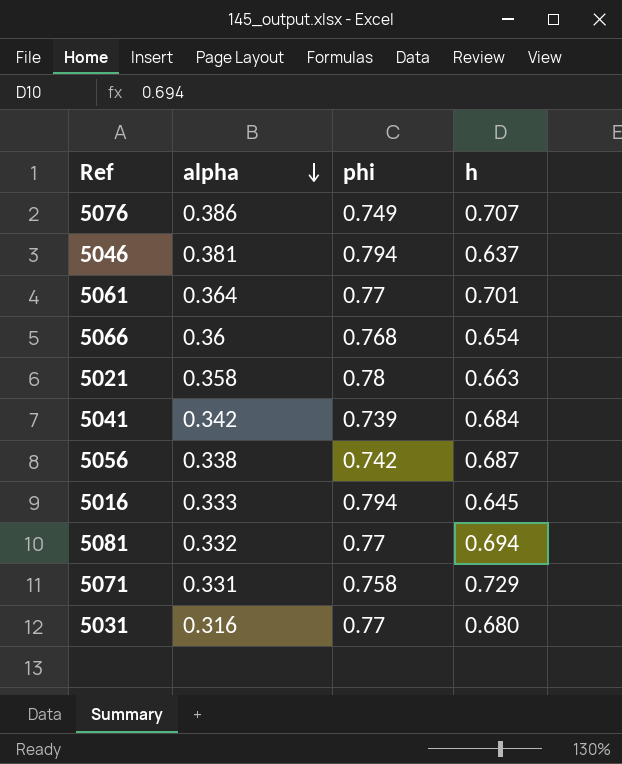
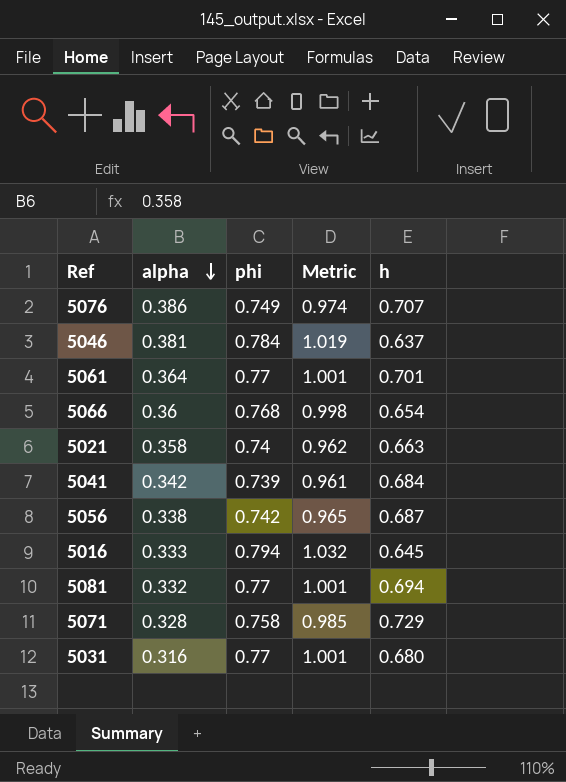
column Metric | formula: none -> [phi] * 1.3
5046 | phi: 0.794 -> 0.784
5021 | phi: 0.78 -> 0.74
5071 | alpha: 0.331 -> 0.328

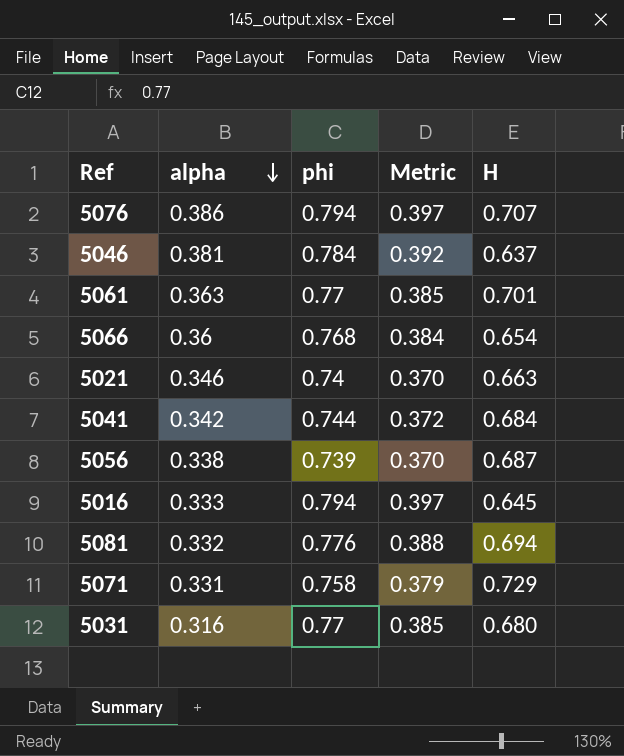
column Metric | formula: [phi] * 1.3 -> [phi] * 0.5
column name: h -> H
5076 | phi: 0.749 -> 0.794
5061 | alpha: 0.364 -> 0.363
5021 | alpha: 0.358 -> 0.346
5041 | phi: 0.739 -> 0.744
5056 | phi: 0.742 -> 0.739
5081 | phi: 0.77 -> 0.776
5071 | alpha: 0.328 -> 0.331

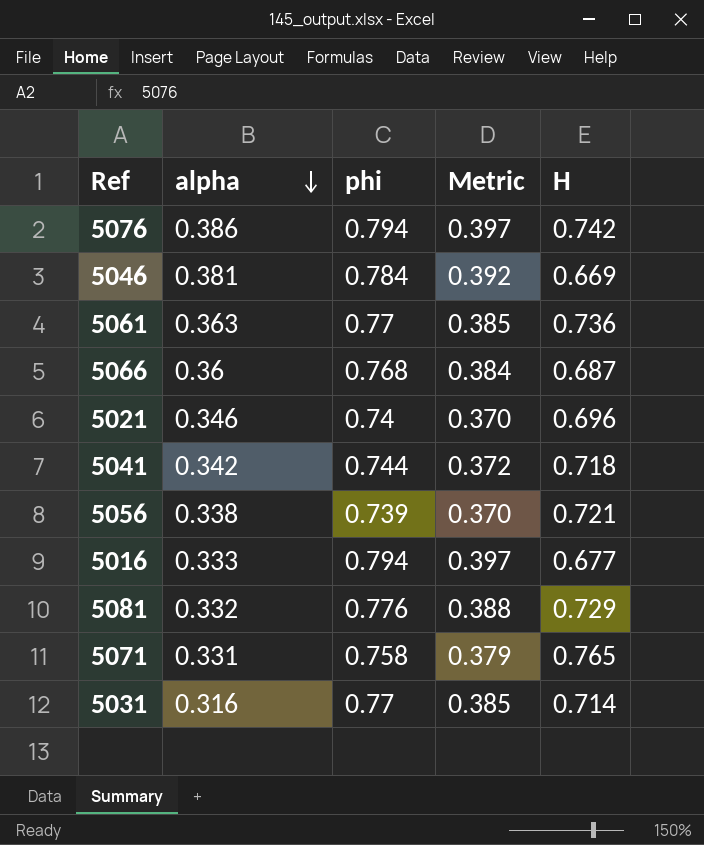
5076 | H: 0.707 -> 0.742
5046 | H: 0.637 -> 0.669
5061 | H: 0.701 -> 0.736
5066 | H: 0.654 -> 0.687
5021 | H: 0.663 -> 0.696
5041 | H: 0.684 -> 0.718
5056 | H: 0.687 -> 0.721
5016 | H: 0.645 -> 0.677
5081 | H: 0.694 -> 0.729
5071 | H: 0.729 -> 0.765
5031 | H: 0.680 -> 0.714

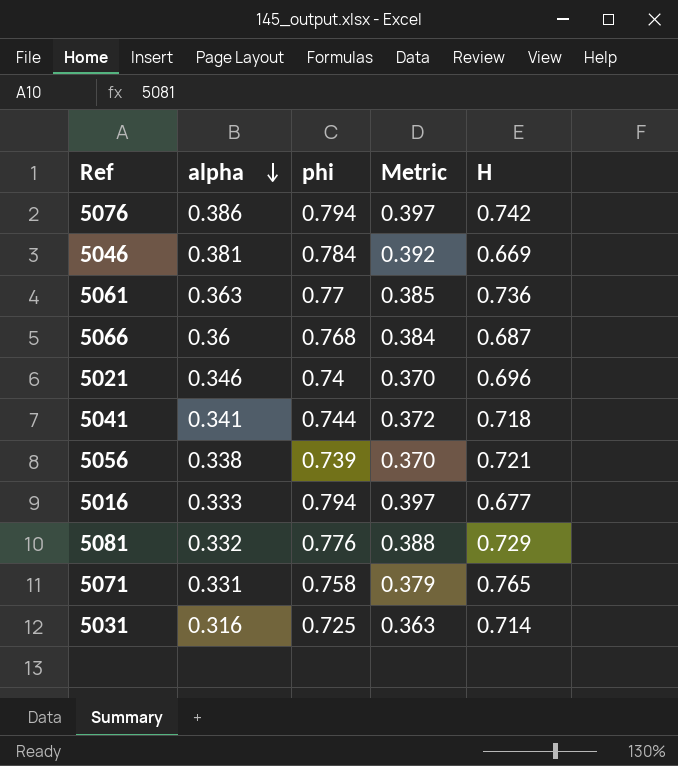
5041 | alpha: 0.342 -> 0.341
5031 | phi: 0.77 -> 0.725
5031 | Metric: 0.385 -> 0.363

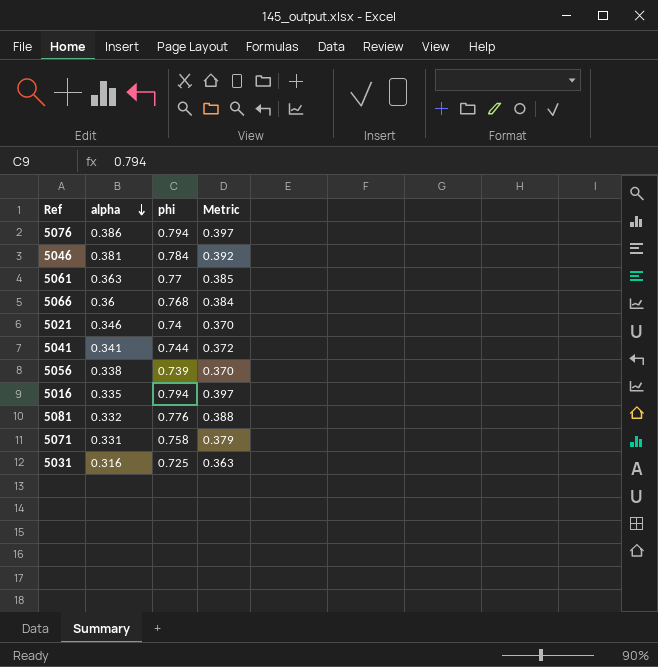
column H | position: 5 -> none
5016 | alpha: 0.333 -> 0.335

